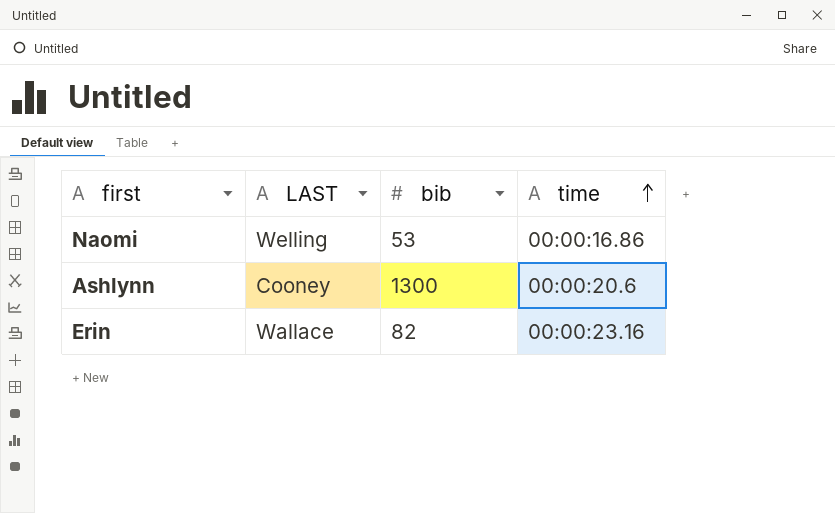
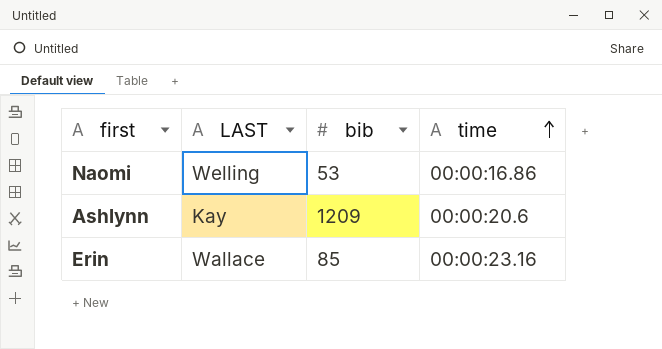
Ashlynn | LAST: Cooney -> Kay
Ashlynn | bib: 1300 -> 1209
Erin | bib: 82 -> 85

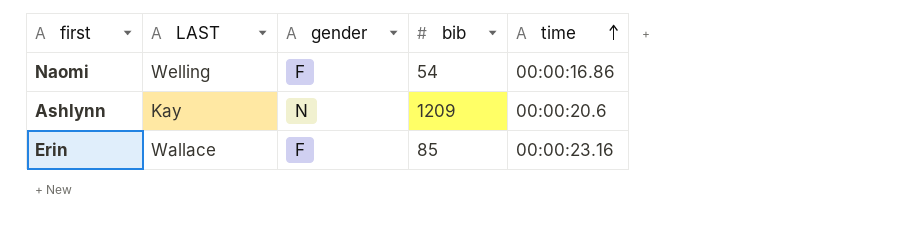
column gender | position: none -> 3
Naomi | bib: 53 -> 54

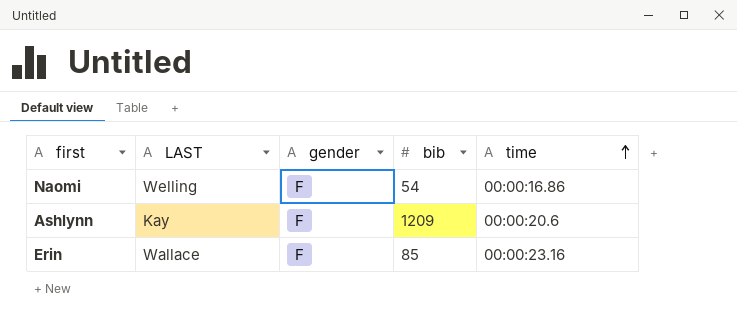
Ashlynn | gender: N -> F

